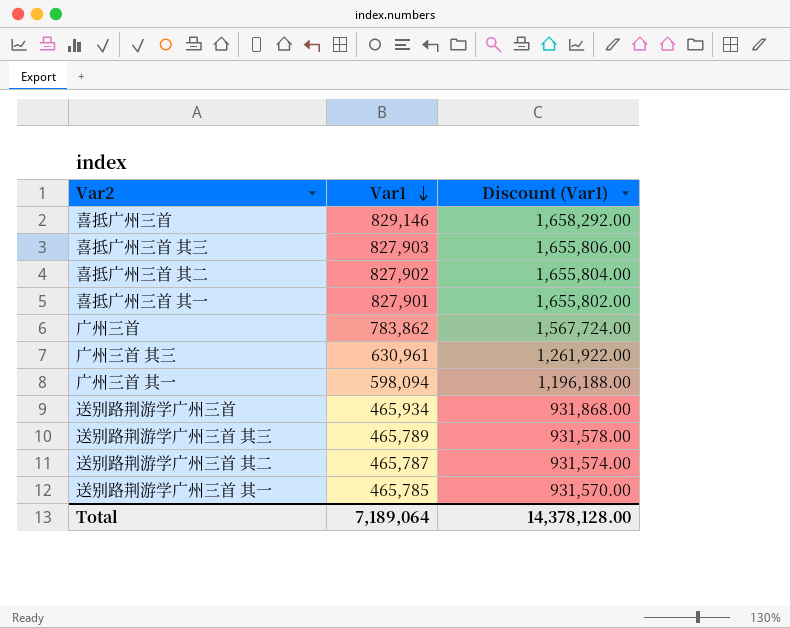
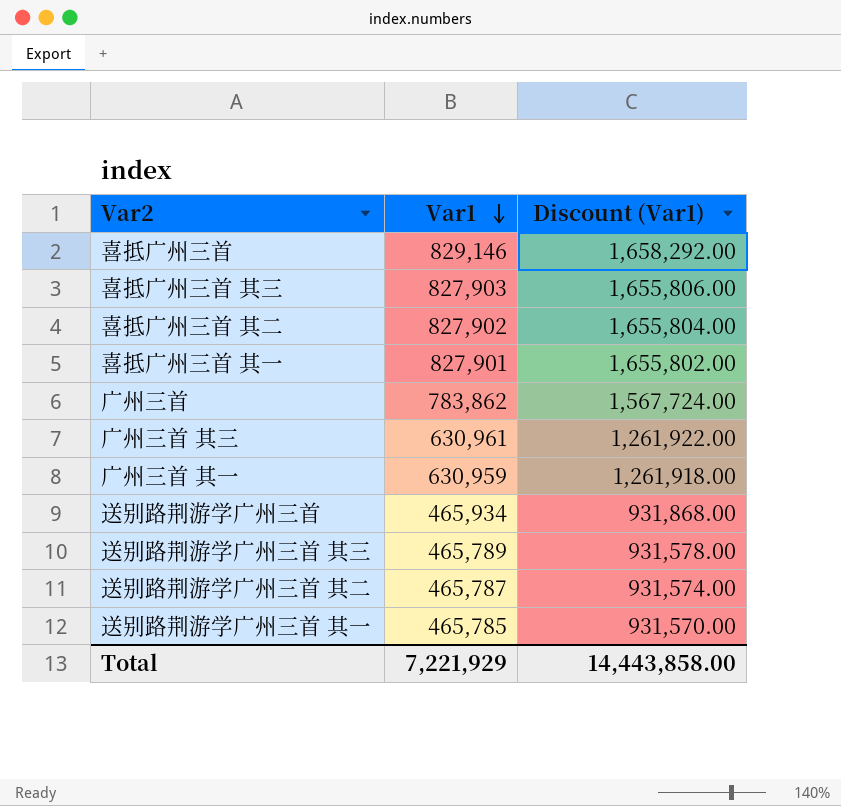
广州三首 其一 | Var1: 598,094 -> 630,959
广州三首 其一 | Discount (Var1): 1,196,188.00 -> 1,261,918.00
Total | Var1: 7,189,064 -> 7,221,929
Total | Discount (Var1): 14,378,128.00 -> 14,443,858.00

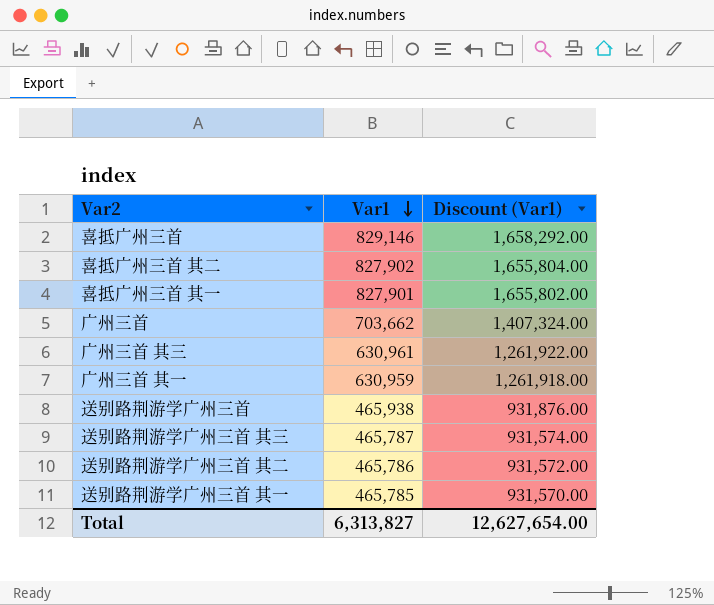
row 喜抵广州三首 其三: 827,903 | 1,655,806.00 -> none
广州三首 | Var1: 783,862 -> 703,662
广州三首 | Discount (Var1): 1,567,724.00 -> 1,407,324.00
送别路荆游学广州三首 | Var1: 465,934 -> 465,938
送别路荆游学广州三首 | Discount (Var1): 931,868.00 -> 931,876.00
送别路荆游学广州三首 其三 | Var1: 465,789 -> 465,787
送别路荆游学广州三首 其三 | Discount (Var1): 931,578.00 -> 931,574.00
送别路荆游学广州三首 其二 | Var1: 465,787 -> 465,786
送别路荆游学广州三首 其二 | Discount (Var1): 931,574.00 -> 931,572.00
Total | Var1: 7,221,929 -> 6,313,827
Total | Discount (Var1): 14,443,858.00 -> 12,627,654.00

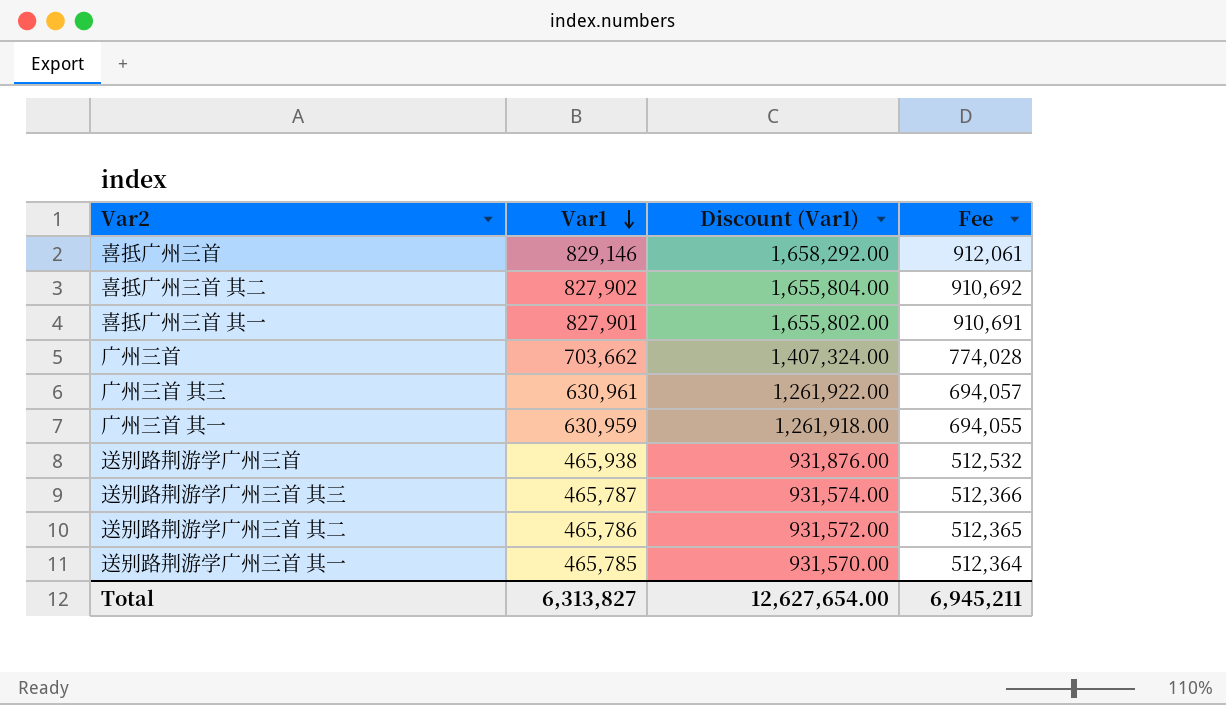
column Fee | formula: none -> [Var1] * 1.1

